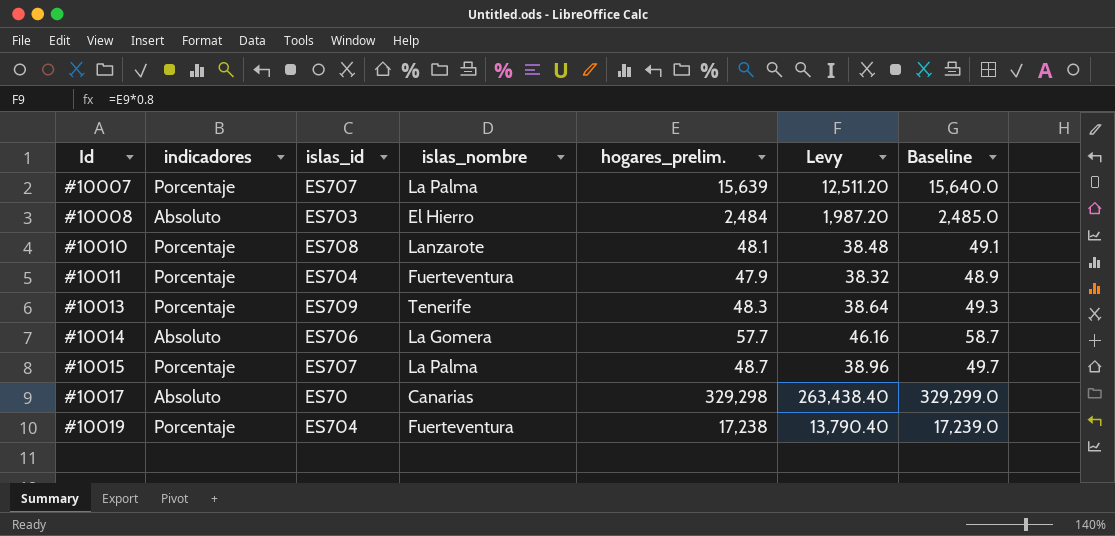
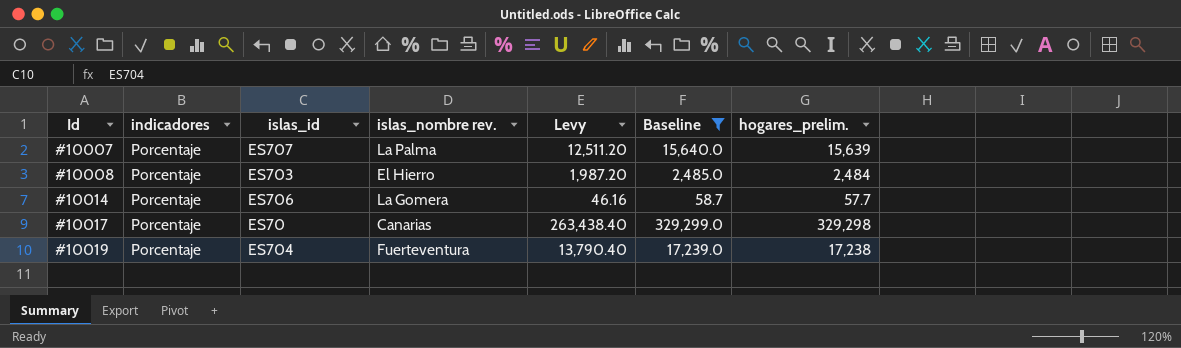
filter: none -> Baseline >= 58.7
column name: islas_nombre -> islas_nombre rev.
column hogares_prelim. | position: 5 -> 7
#10008 | indicadores: Absoluto -> Porcentaje
#10014 | indicadores: Absoluto -> Porcentaje
#10017 | indicadores: Absoluto -> Porcentaje

